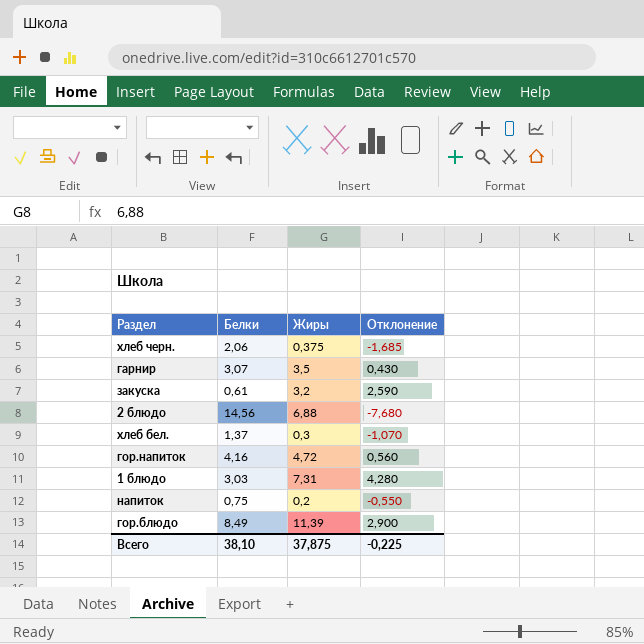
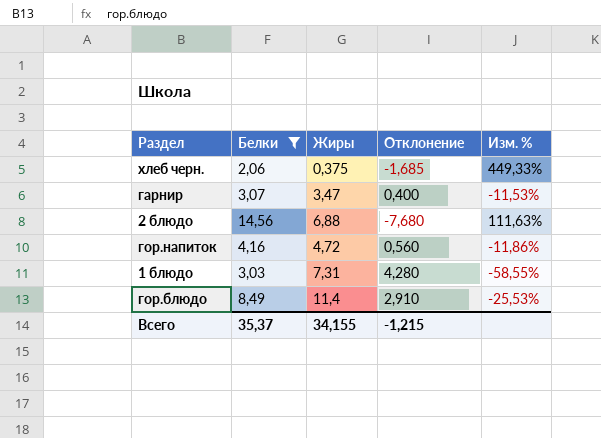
filter: none -> Белки >= 2,06
column Изм. % | formula: none -> ([Белки] - [Жиры]) / [Жиры]
гарнир | Жиры: 3,5 -> 3,47
гарнир | Отклонение: 0,430 -> 0,400
гор.блюдо | Жиры: 11,39 -> 11,4
гор.блюдо | Отклонение: 2,900 -> 2,910
Всего | Белки: 38,10 -> 35,37
Всего | Жиры: 37,875 -> 34,155
Всего | Отклонение: -0,225 -> -1,215

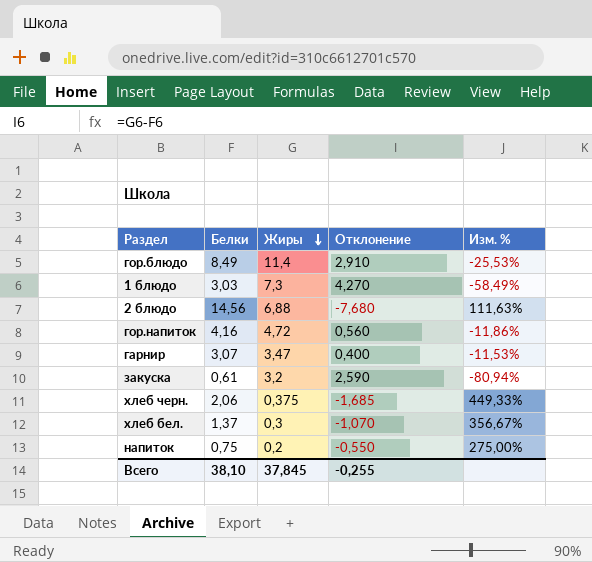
filter: Белки >= 2,06 -> none
row order: none -> Жиры descending
1 блюдо | Жиры: 7,31 -> 7,3
1 блюдо | Отклонение: 4,280 -> 4,270
1 блюдо | Изм. %: -58,55% -> -58,49%
Всего | Белки: 35,37 -> 38,10
Всего | Жиры: 34,155 -> 37,845
Всего | Отклонение: -1,215 -> -0,255

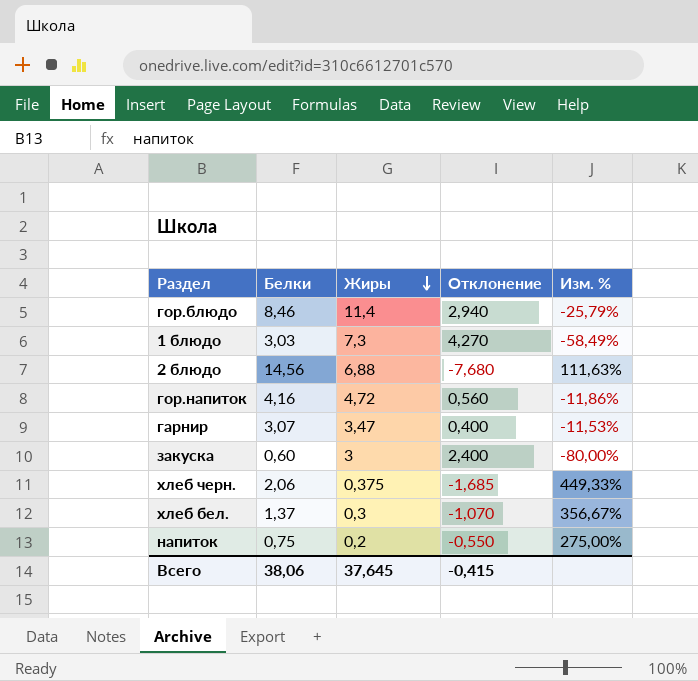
гор.блюдо | Белки: 8,49 -> 8,46
гор.блюдо | Отклонение: 2,910 -> 2,940
гор.блюдо | Изм. %: -25,53% -> -25,79%
закуска | Белки: 0,61 -> 0,60
закуска | Жиры: 3,2 -> 3
закуска | Отклонение: 2,590 -> 2,400
закуска | Изм. %: -80,94% -> -80,00%
Всего | Белки: 38,10 -> 38,06
Всего | Жиры: 37,845 -> 37,645
Всего | Отклонение: -0,255 -> -0,415

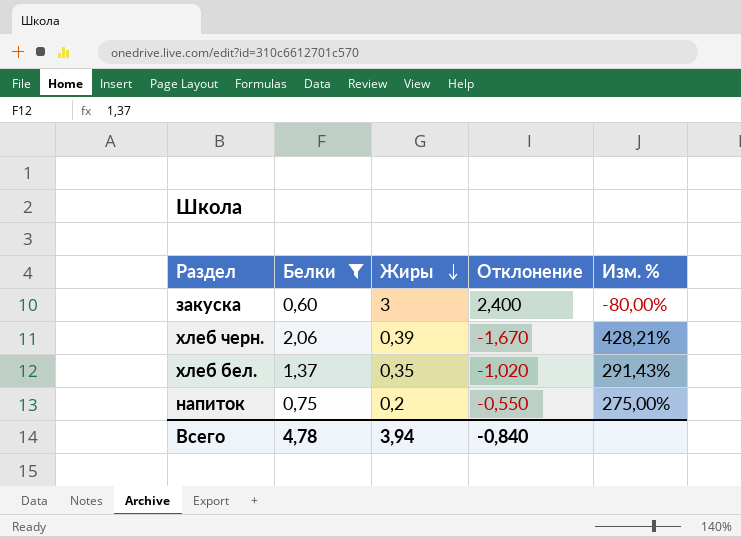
filter: none -> Белки <= 2,06
хлеб черн. | Жиры: 0,375 -> 0,39
хлеб черн. | Отклонение: -1,685 -> -1,670
хлеб черн. | Изм. %: 449,33% -> 428,21%
хлеб бел. | Жиры: 0,3 -> 0,35
хлеб бел. | Отклонение: -1,070 -> -1,020
хлеб бел. | Изм. %: 356,67% -> 291,43%
Всего | Белки: 38,06 -> 4,78
Всего | Жиры: 37,645 -> 3,94
Всего | Отклонение: -0,415 -> -0,840

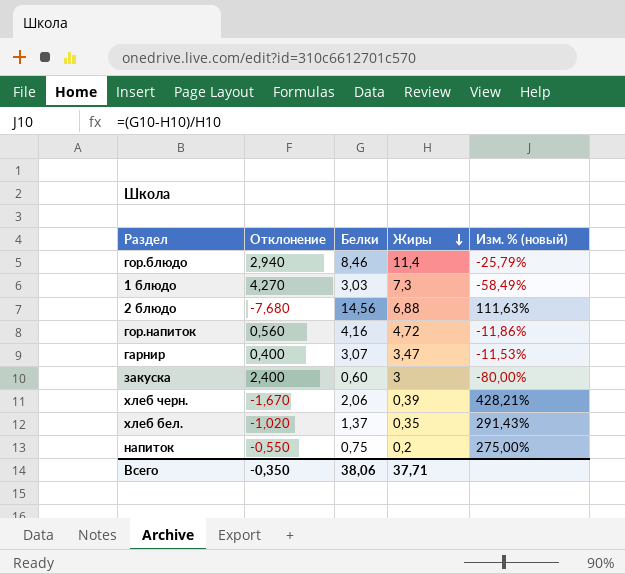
filter: Белки <= 2,06 -> none
column Отклонение | position: 4 -> 2
column name: Изм. % -> Изм. % (новый)
Всего | Отклонение: -0,840 -> -0,350
Всего | Белки: 4,78 -> 38,06
Всего | Жиры: 3,94 -> 37,71

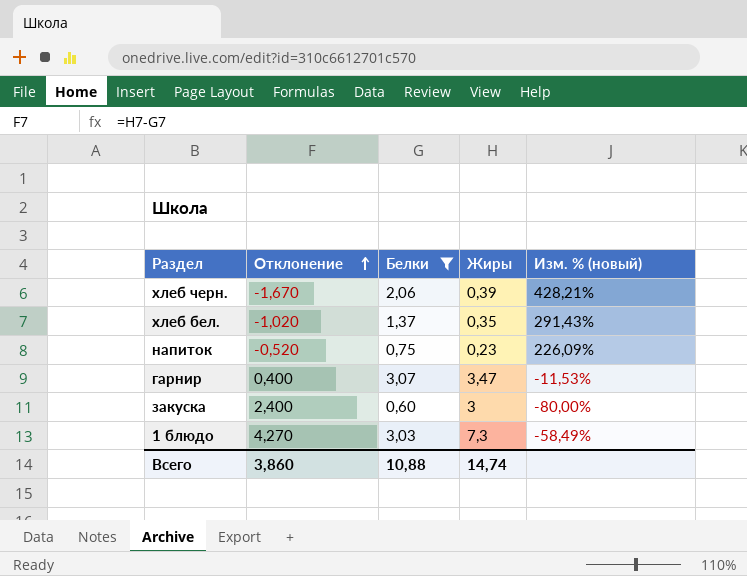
filter: none -> Белки <= 3,07
row order: Жиры descending -> Отклонение ascending
напиток | Отклонение: -0,550 -> -0,520
напиток | Жиры: 0,2 -> 0,23
напиток | Изм. % (новый): 275,00% -> 226,09%
Всего | Отклонение: -0,350 -> 3,860
Всего | Белки: 38,06 -> 10,88
Всего | Жиры: 37,71 -> 14,74

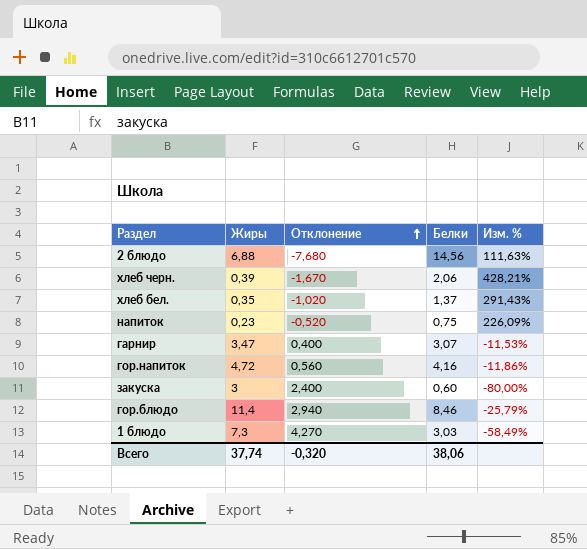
filter: Белки <= 3,07 -> none
column Жиры | position: 4 -> 2
column name: Изм. % (новый) -> Изм. %
Всего | Жиры: 14,74 -> 37,74
Всего | Отклонение: 3,860 -> -0,320
Всего | Белки: 10,88 -> 38,06

